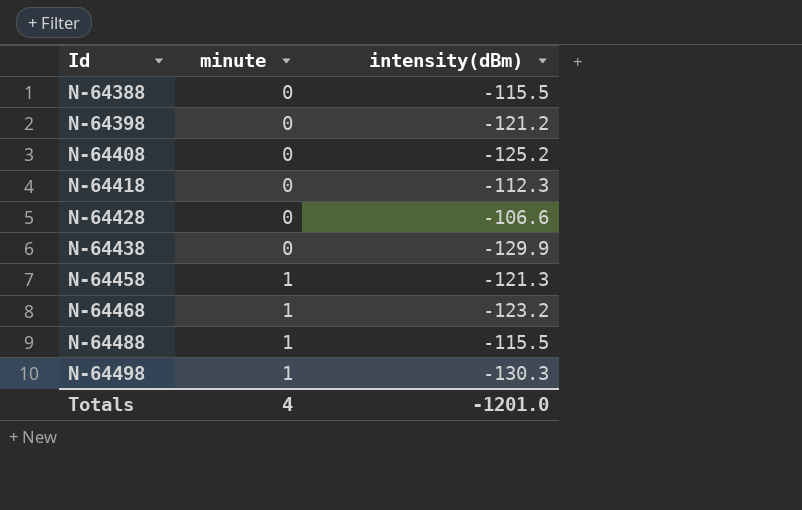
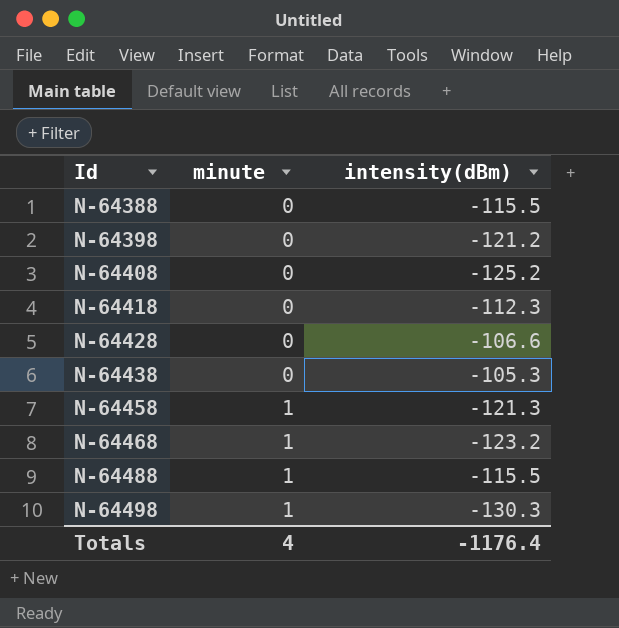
N-64438 | intensity(dBm): -129.9 -> -105.3
Totals | intensity(dBm): -1201.0 -> -1176.4

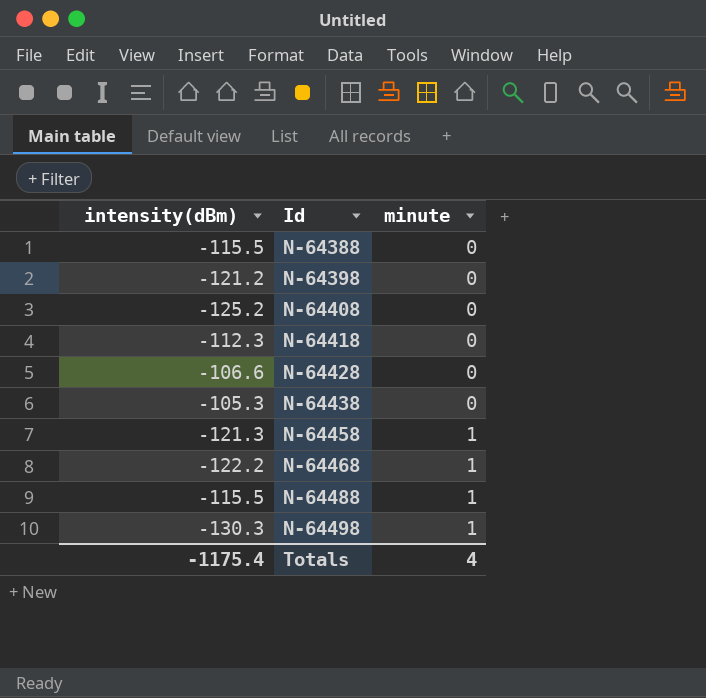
column intensity(dBm) | position: 3 -> 1
N-64468 | intensity(dBm): -123.2 -> -122.2
Totals | intensity(dBm): -1176.4 -> -1175.4

